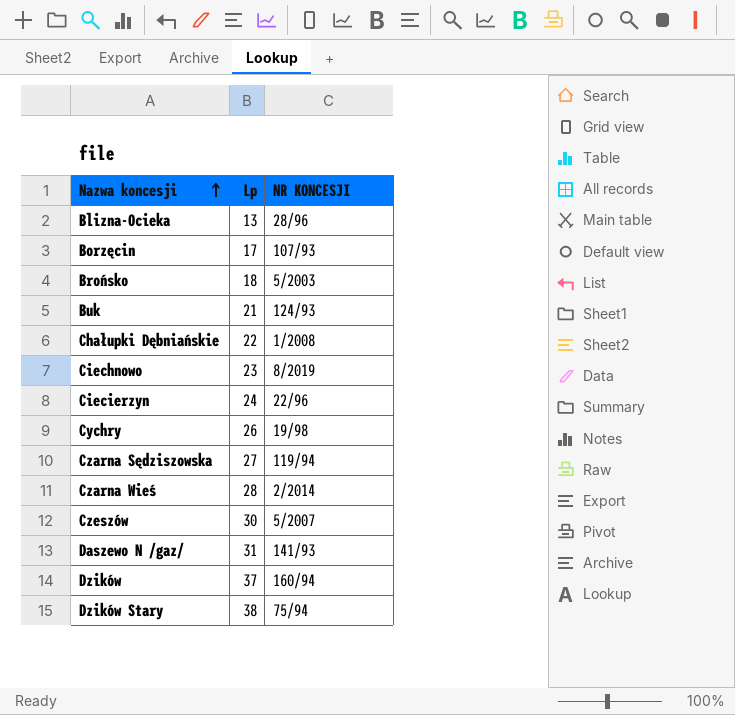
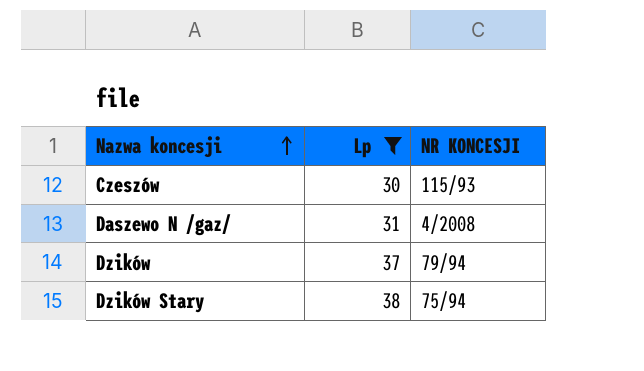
filter: none -> Lp >= 30
Czeszów | NR KONCESJI: 5/2007 -> 115/93
Daszewo N /gaz/ | NR KONCESJI: 141/93 -> 4/2008
Dzików | NR KONCESJI: 160/94 -> 79/94

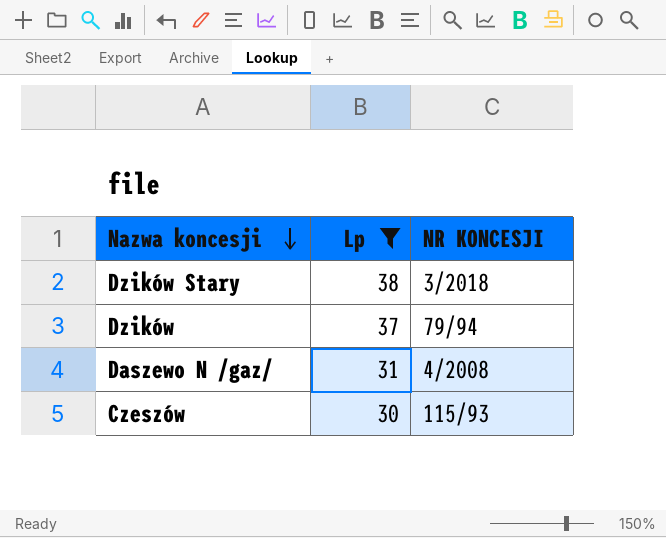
row order: Nazwa koncesji ascending -> Nazwa koncesji descending
Dzików Stary | NR KONCESJI: 75/94 -> 3/2018

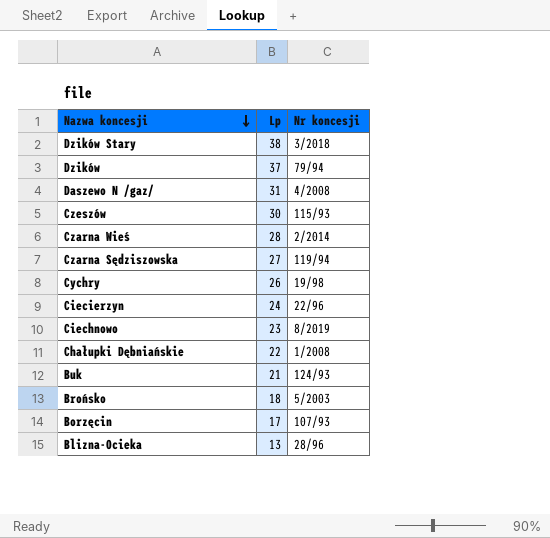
filter: Lp >= 30 -> none
column name: NR KONCESJI -> Nr koncesji

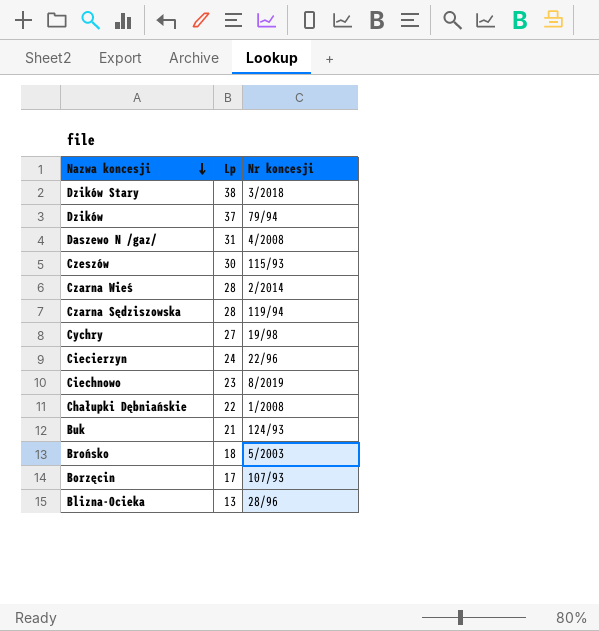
Czarna Sędziszowska | Lp: 27 -> 28
Cychry | Lp: 26 -> 27

